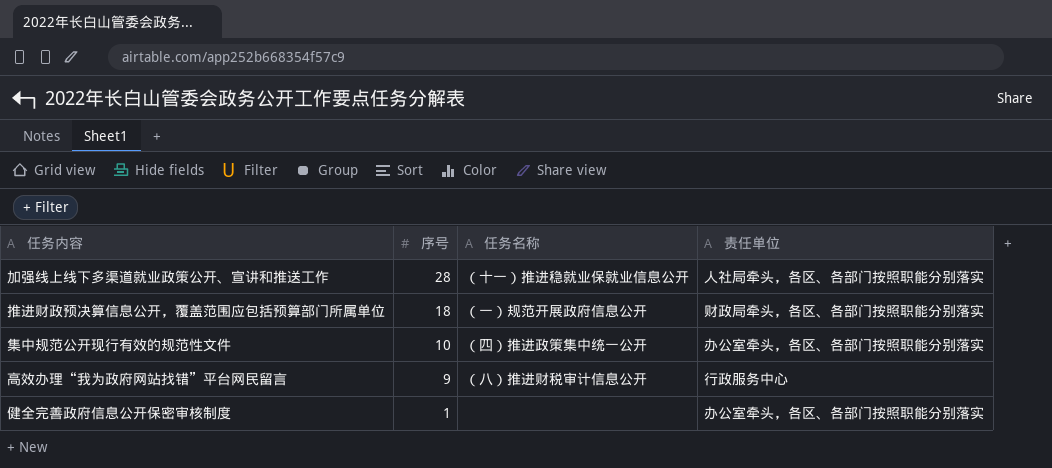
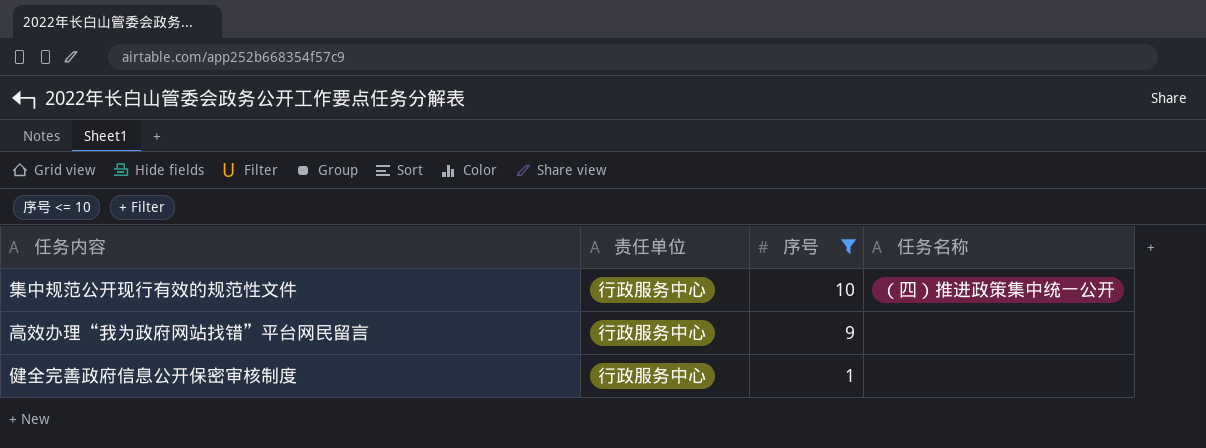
filter: none -> 序号 <= 10
column 责任单位 | position: 4 -> 2
集中规范公开现行有效的规范性文件 | 责任单位: 办公室牵头，各区、各部门按照职能分别落实 -> 行政服务中心
高效办理“我为政府网站找错”平台网民留言 | 任务名称: （八）推进财税审计信息公开 -> none
健全完善政府信息公开保密审核制度 | 责任单位: 办公室牵头，各区、各部门按照职能分别落实 -> 行政服务中心

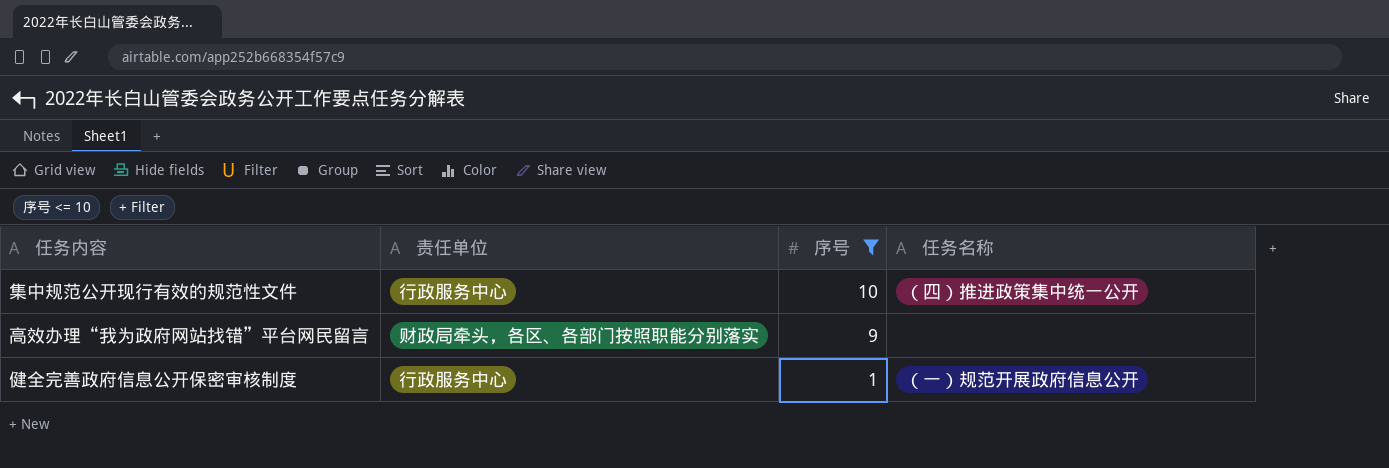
高效办理“我为政府网站找错”平台网民留言 | 责任单位: 行政服务中心 -> 财政局牵头，各区、各部门按照职能分别落实
健全完善政府信息公开保密审核制度 | 任务名称: none -> （一）规范开展政府信息公开

